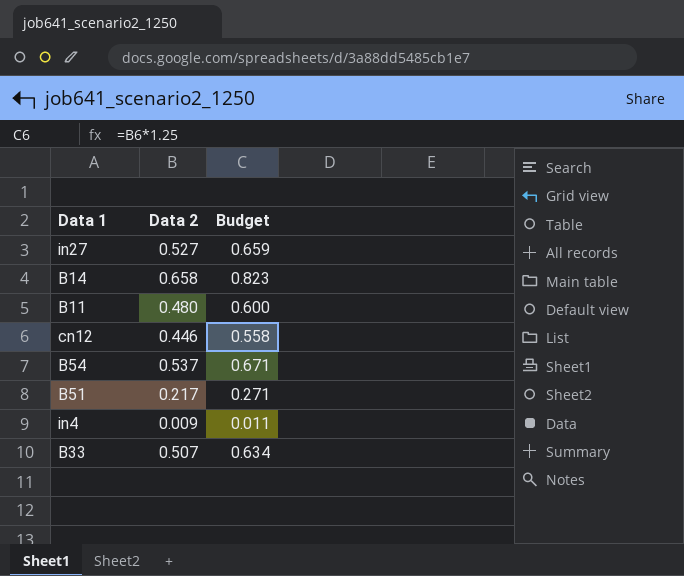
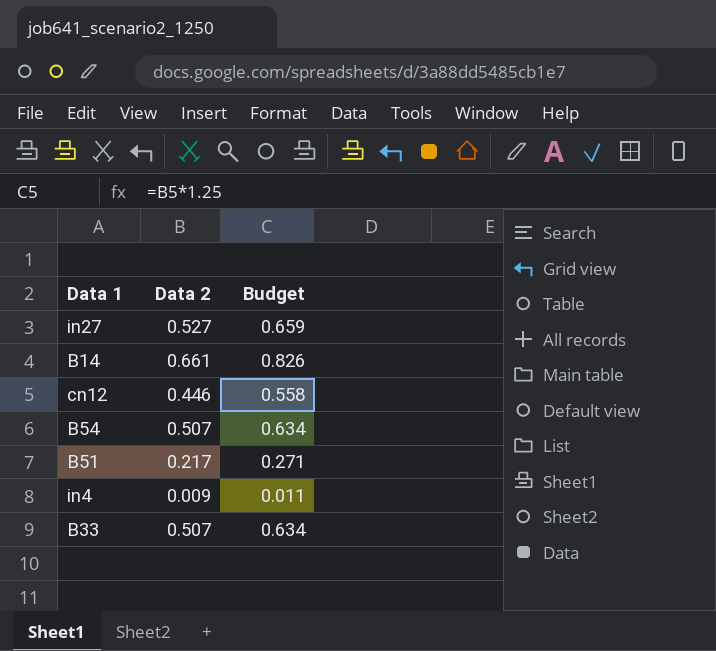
row B11: 0.480 | 0.600 -> none
B14 | Data 2: 0.658 -> 0.661
B14 | Budget: 0.823 -> 0.826
B54 | Data 2: 0.537 -> 0.507
B54 | Budget: 0.671 -> 0.634

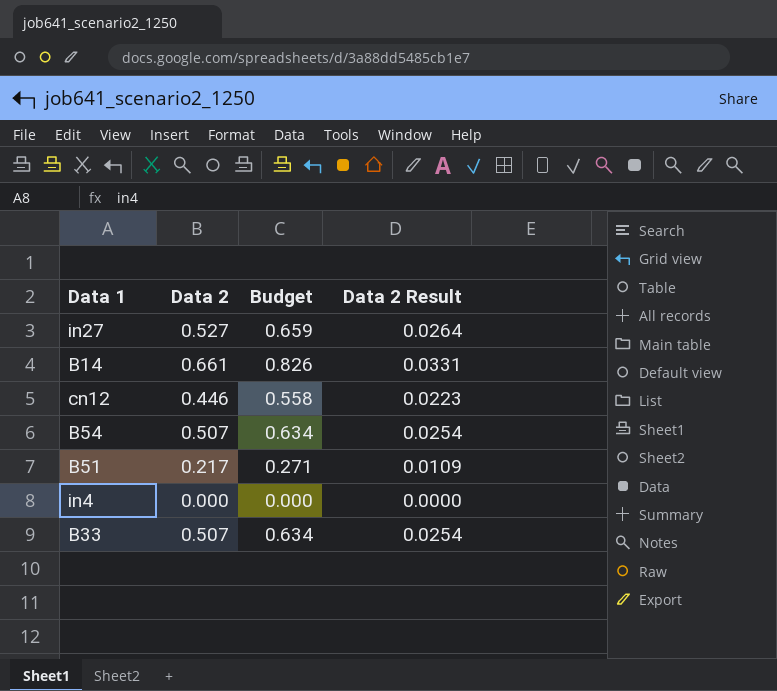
column Data 2 Result | formula: none -> [Data 2] * 0.05
in4 | Data 2: 0.009 -> 0.000
in4 | Budget: 0.011 -> 0.000

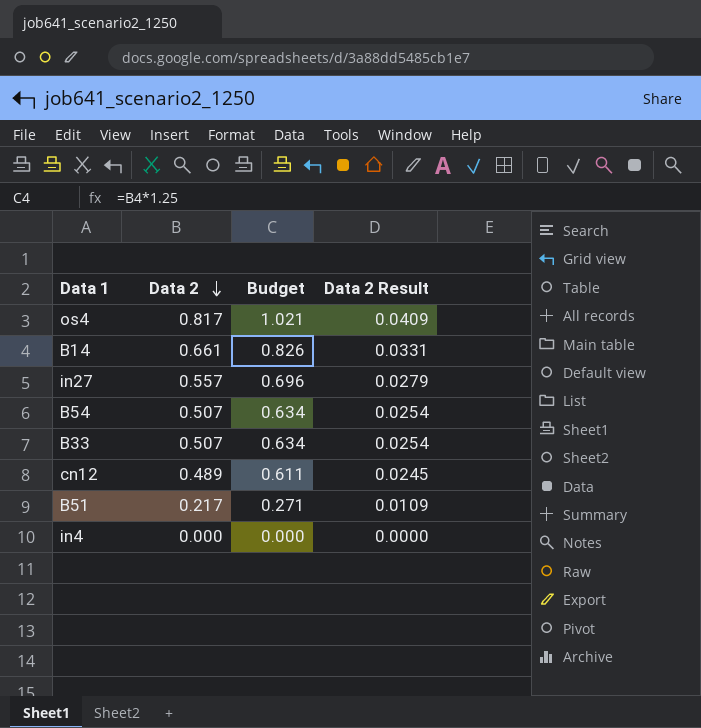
row order: none -> Data 2 descending
row os4: none -> 0.817 | 1.021 | 0.0409
in27 | Data 2: 0.527 -> 0.557
in27 | Budget: 0.659 -> 0.696
in27 | Data 2 Result: 0.0264 -> 0.0279
cn12 | Data 2: 0.446 -> 0.489
cn12 | Budget: 0.558 -> 0.611
cn12 | Data 2 Result: 0.0223 -> 0.0245

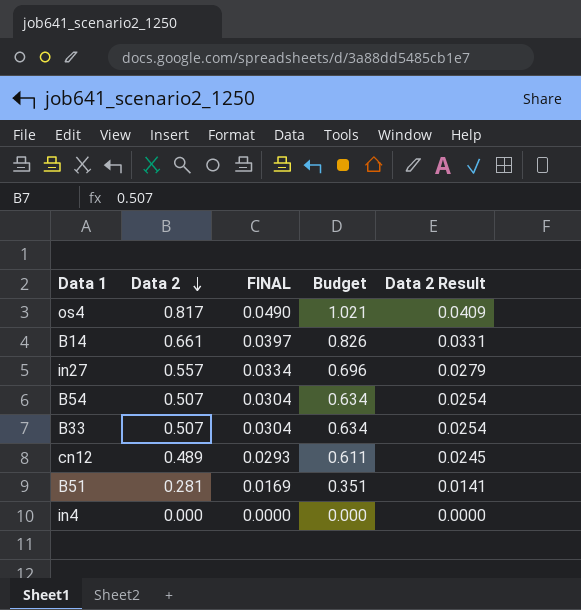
column FINAL | formula: none -> [Data 2] * 0.06
B51 | Data 2: 0.217 -> 0.281
B51 | Budget: 0.271 -> 0.351
B51 | Data 2 Result: 0.0109 -> 0.0141

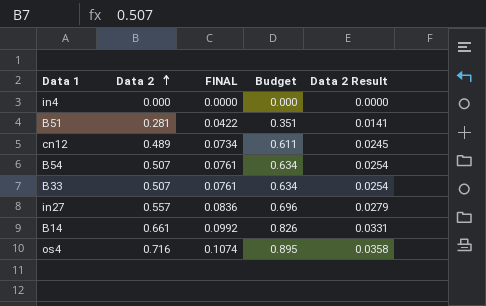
row order: Data 2 descending -> Data 2 ascending
column FINAL | formula: [Data 2] * 0.06 -> [Data 2] * 0.15
os4 | Data 2: 0.817 -> 0.716
os4 | Budget: 1.021 -> 0.895
os4 | Data 2 Result: 0.0409 -> 0.0358

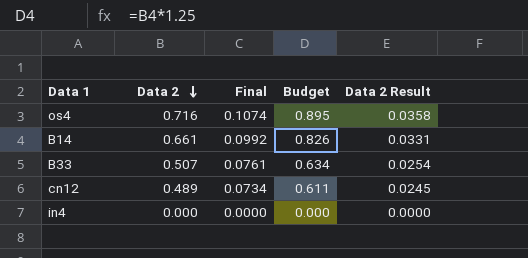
row order: Data 2 ascending -> Data 2 descending
column name: FINAL -> Final
row B51: 0.281 | 0.0422 | 0.351 | 0.0141 -> none
row B54: 0.507 | 0.0761 | 0.634 | 0.0254 -> none
row in27: 0.557 | 0.0836 | 0.696 | 0.0279 -> none

